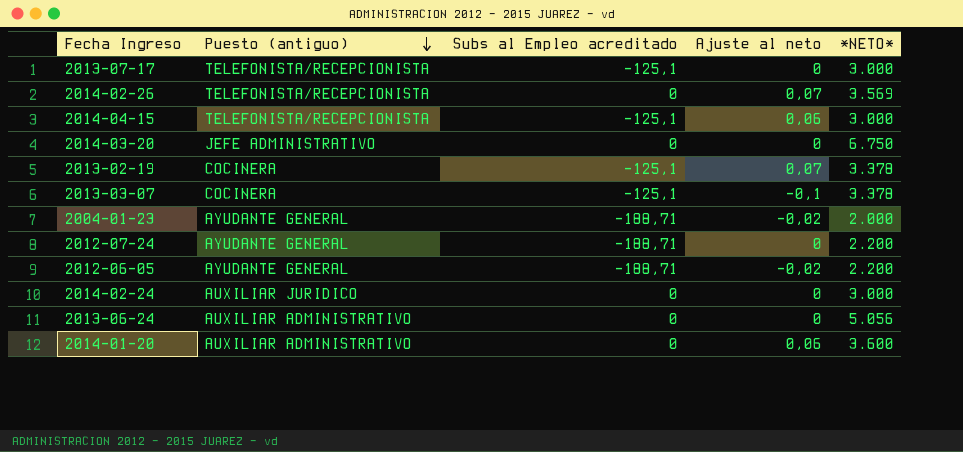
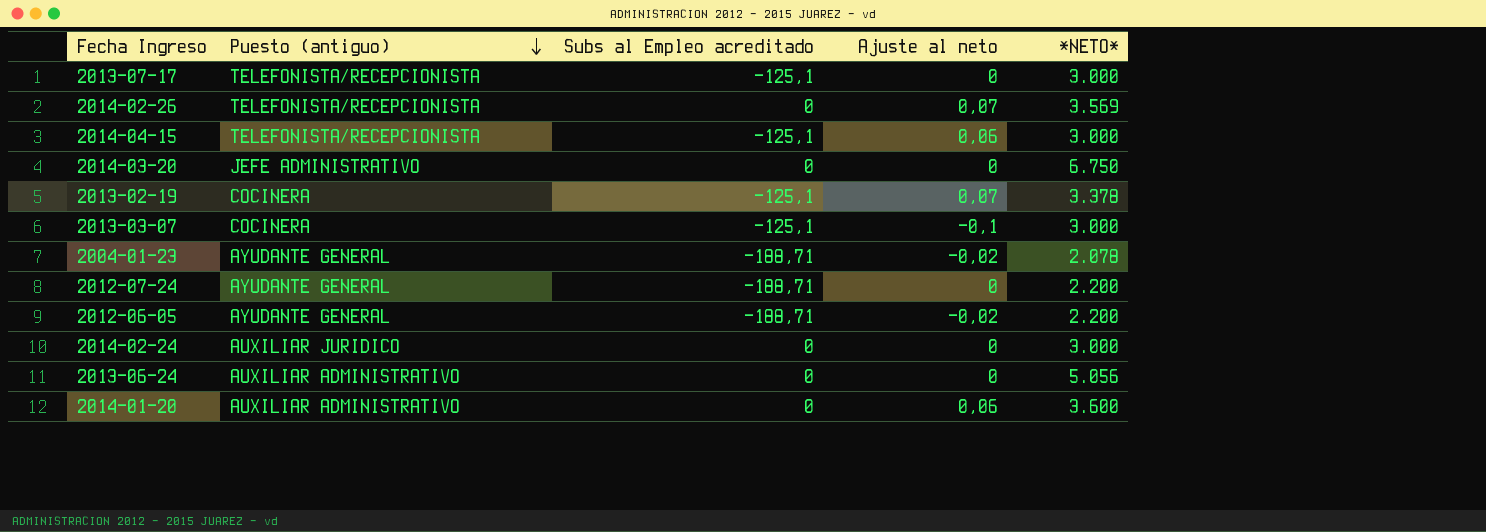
2013-03-07 | *NETO*: 3.378 -> 3.000
2004-01-23 | *NETO*: 2.000 -> 2.078

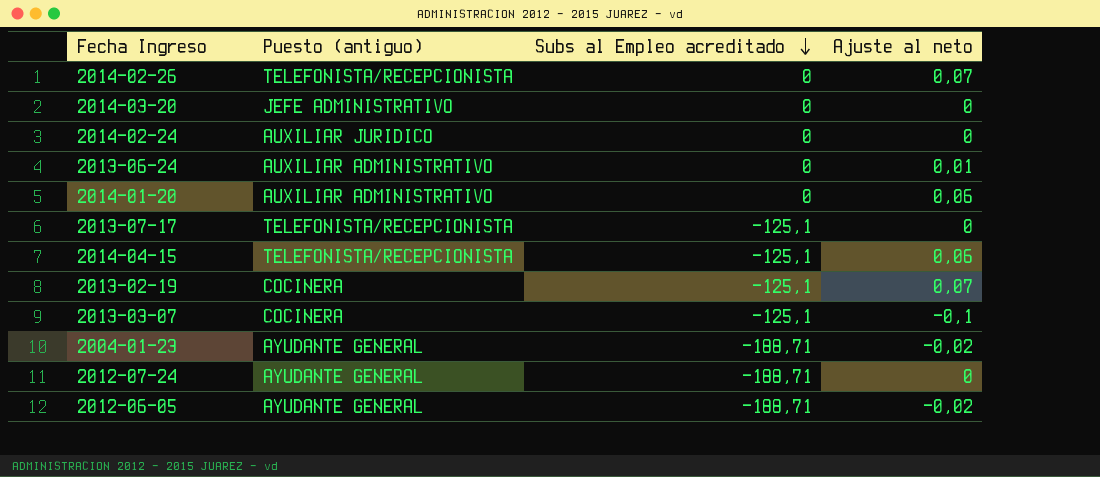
row order: Puesto (antiguo) descending -> Subs al Empleo acreditado descending
column *NETO* | position: 5 -> none
2013-06-24 | Ajuste al neto: 0 -> 0,01

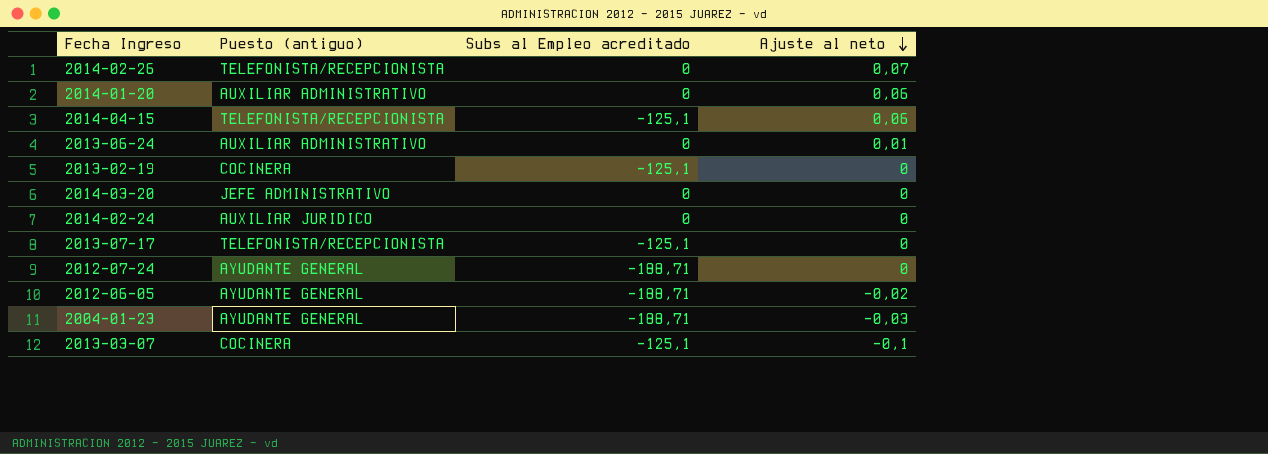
row order: Subs al Empleo acreditado descending -> Ajuste al neto descending
2013-02-19 | Ajuste al neto: 0,07 -> 0
2004-01-23 | Ajuste al neto: -0,02 -> -0,03

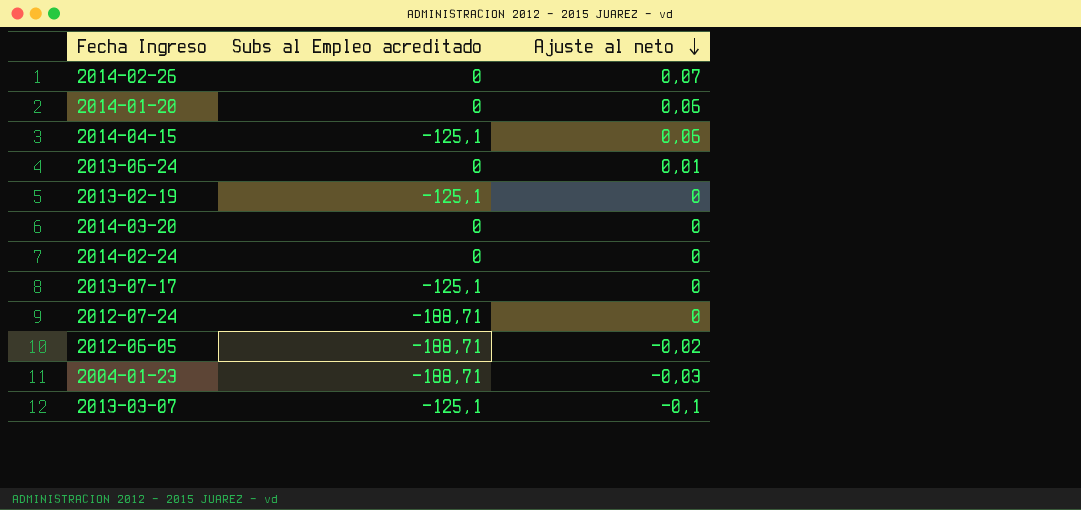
column Puesto (antiguo) | position: 2 -> none

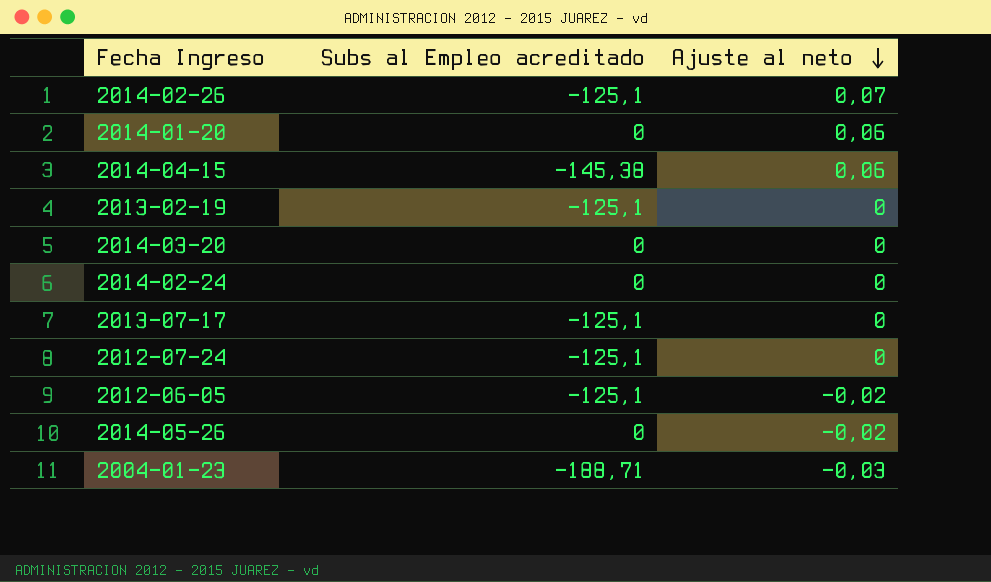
row 2013-06-24: 0 | 0,01 -> none
row 2013-03-07: -125,1 | -0,1 -> none
2014-02-26 | Subs al Empleo acreditado: 0 -> -125,1
2014-04-15 | Subs al Empleo acreditado: -125,1 -> -145,38
2012-07-24 | Subs al Empleo acreditado: -188,71 -> -125,1
2012-06-05 | Subs al Empleo acreditado: -188,71 -> -125,1
row 2014-05-26: none -> 0 | -0,02

